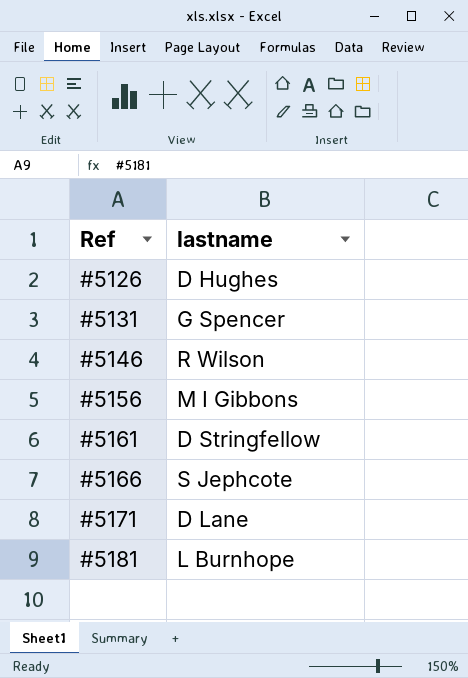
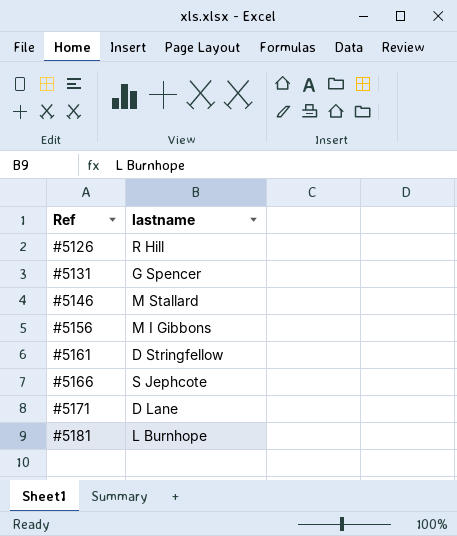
#5126 | lastname: D Hughes -> R Hill
#5146 | lastname: R Wilson -> M Stallard

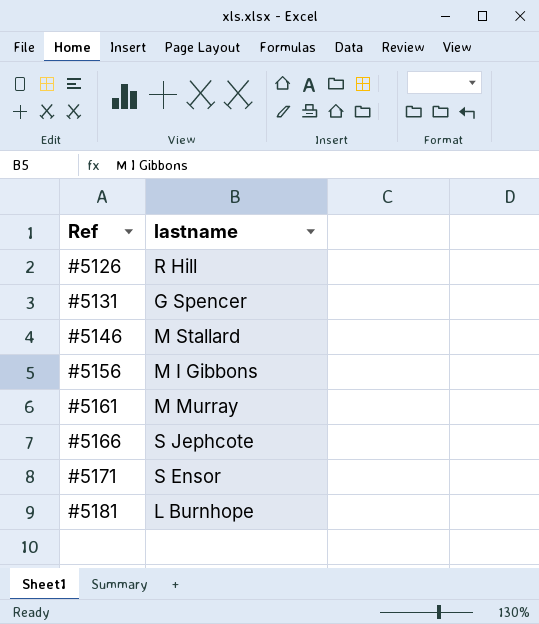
#5161 | lastname: D Stringfellow -> M Murray
#5171 | lastname: D Lane -> S Ensor

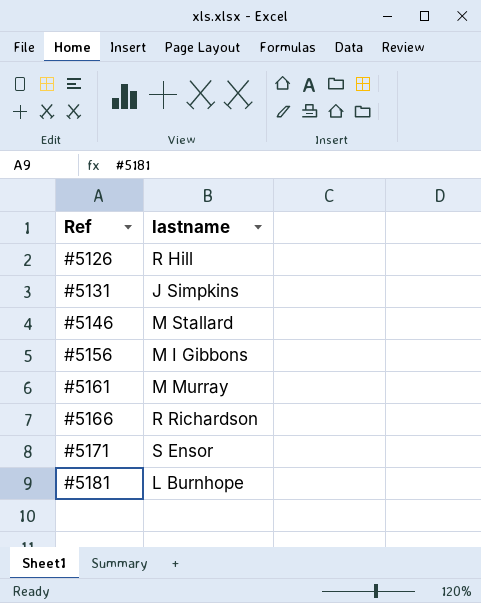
#5131 | lastname: G Spencer -> J Simpkins
#5166 | lastname: S Jephcote -> R Richardson

